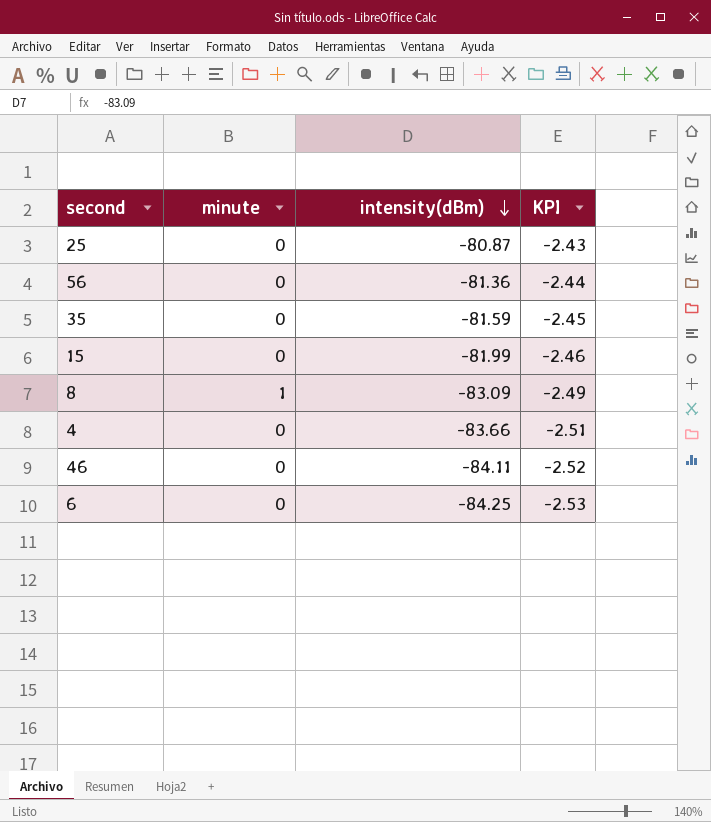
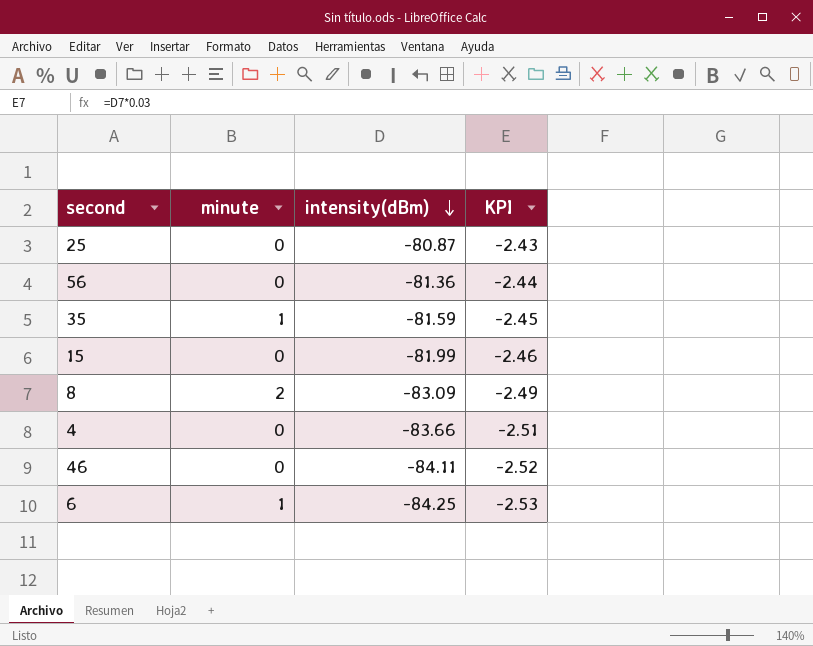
35 | minute: 0 -> 1
8 | minute: 1 -> 2
6 | minute: 0 -> 1

